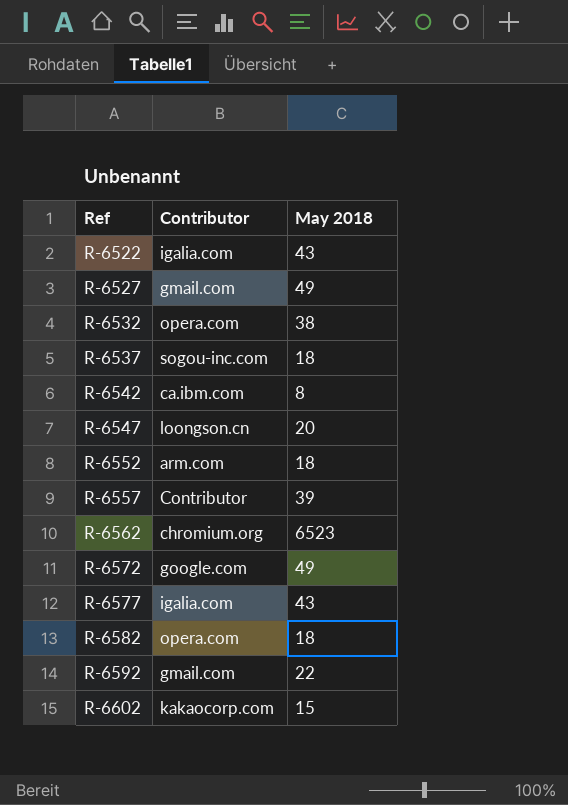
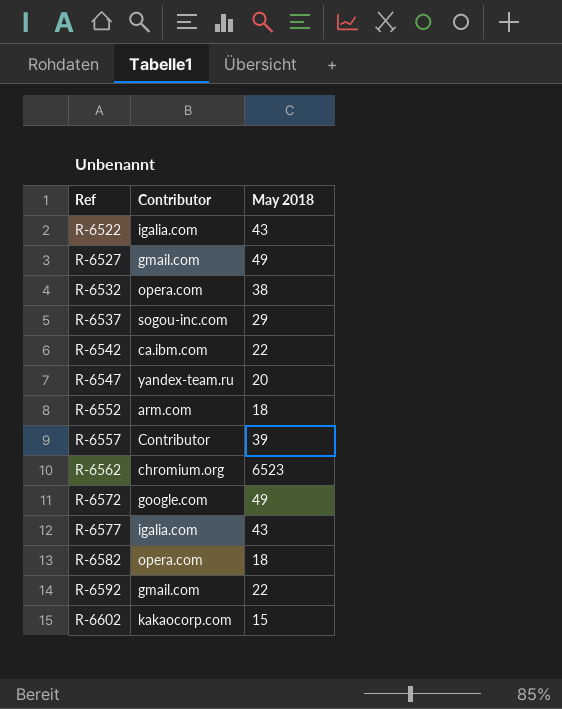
R-6537 | May 2018: 18 -> 29
R-6542 | May 2018: 8 -> 22
R-6547 | Contributor: loongson.cn -> yandex-team.ru

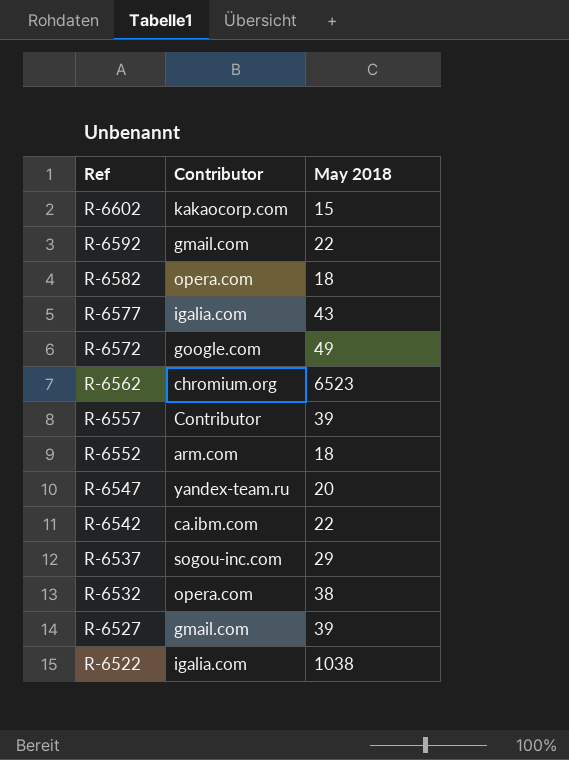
row order: Ref ascending -> Ref descending
R-6527 | May 2018: 49 -> 39
R-6522 | May 2018: 43 -> 1038

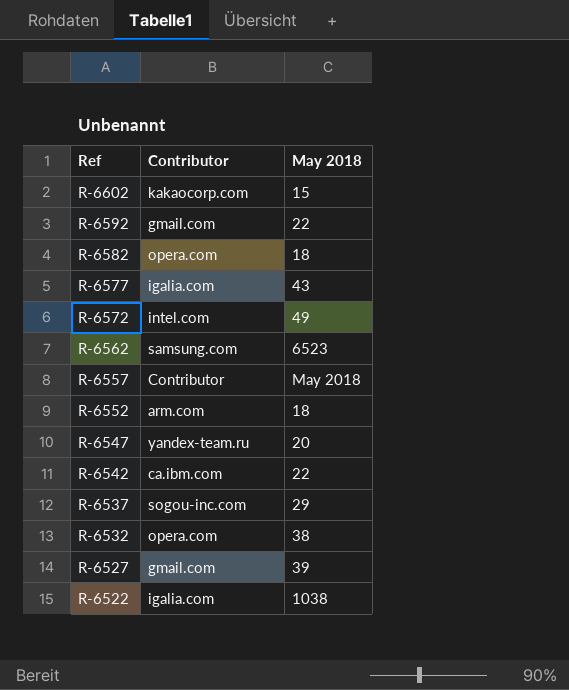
R-6572 | Contributor: google.com -> intel.com
R-6562 | Contributor: chromium.org -> samsung.com
R-6557 | May 2018: 39 -> May 2018

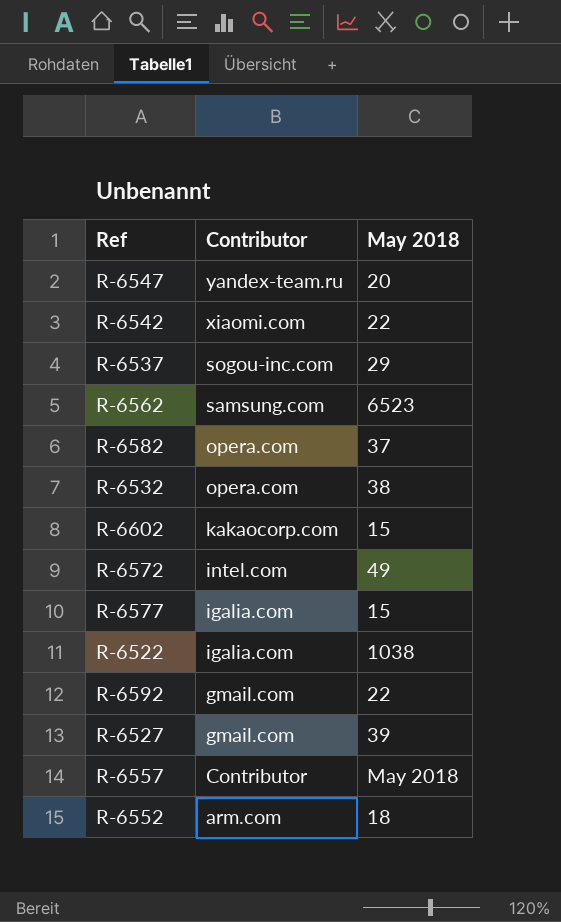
row order: Ref descending -> Contributor descending
R-6542 | Contributor: ca.ibm.com -> xiaomi.com
R-6582 | May 2018: 18 -> 37
R-6577 | May 2018: 43 -> 15

